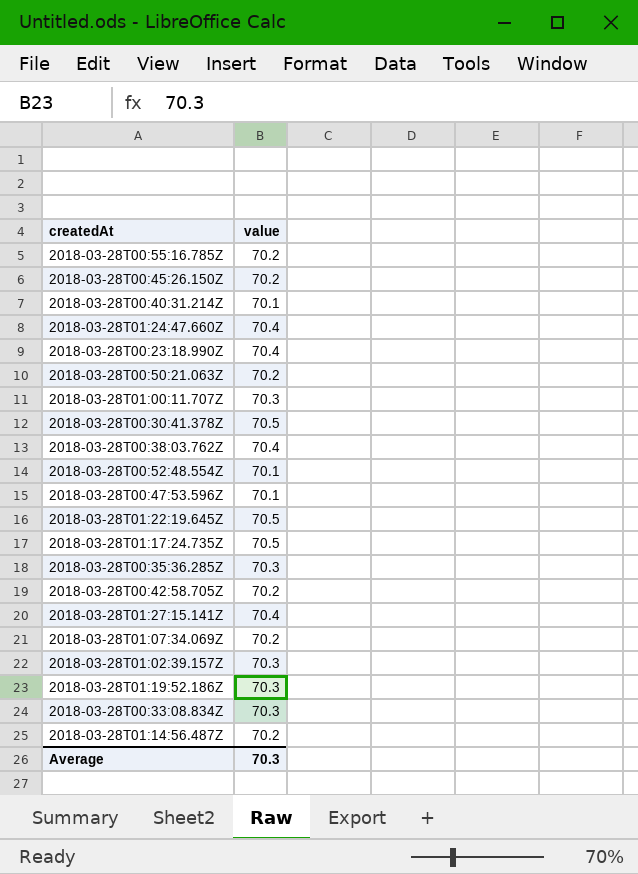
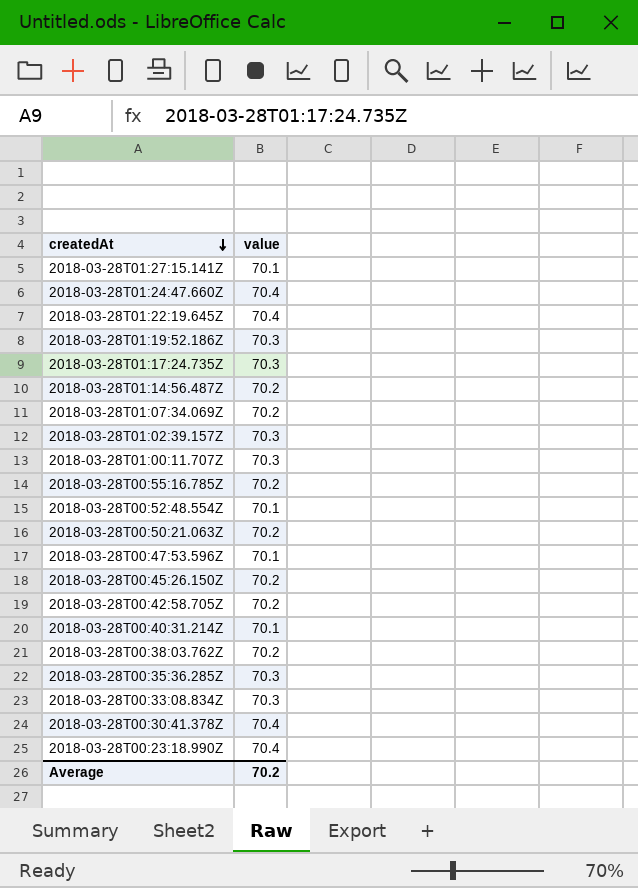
row order: none -> createdAt descending
2018-03-28T01:27:15.141Z | value: 70.4 -> 70.1
2018-03-28T01:22:19.645Z | value: 70.5 -> 70.4
2018-03-28T01:17:24.735Z | value: 70.5 -> 70.3
2018-03-28T00:38:03.762Z | value: 70.4 -> 70.2
2018-03-28T00:30:41.378Z | value: 70.5 -> 70.4
Average | value: 70.3 -> 70.2

